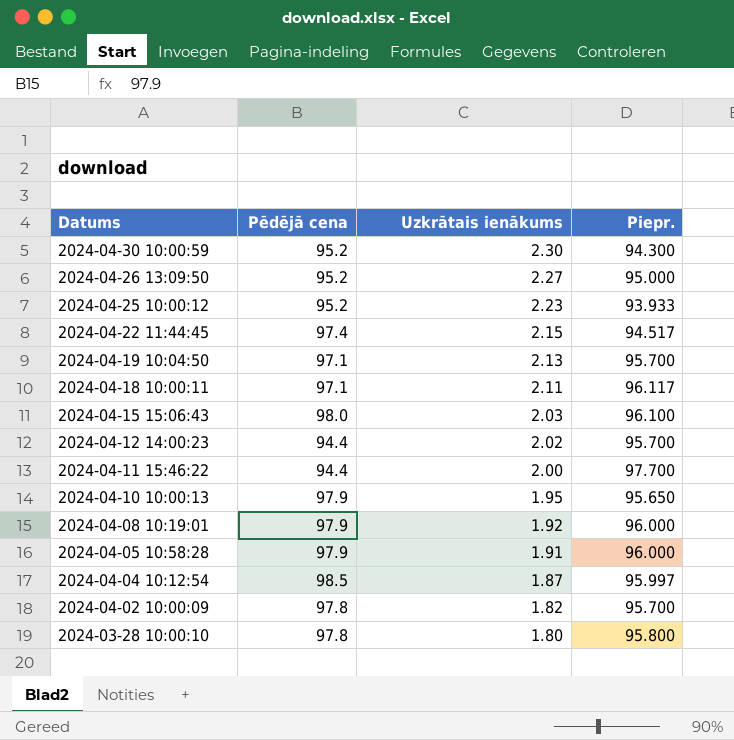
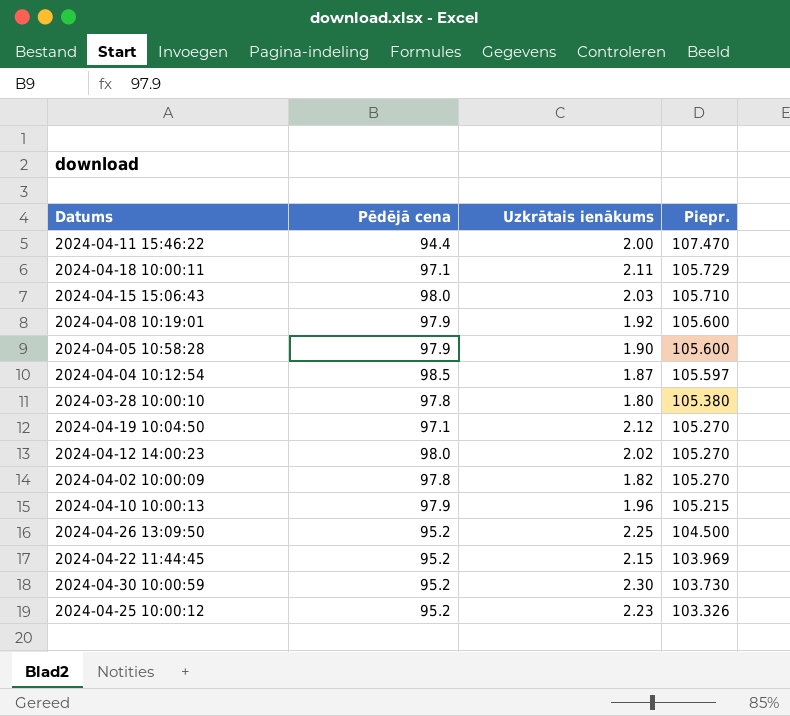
row order: Datums descending -> Piepr. descending
2024-04-11 15:46:22 | Piepr.: 97.700 -> 107.470
2024-04-18 10:00:11 | Piepr.: 96.117 -> 105.729
2024-04-15 15:06:43 | Piepr.: 96.100 -> 105.710
2024-04-08 10:19:01 | Piepr.: 96.000 -> 105.600
2024-04-05 10:58:28 | Uzkrātais ienākums: 1.91 -> 1.90
2024-04-05 10:58:28 | Piepr.: 96.000 -> 105.600
2024-04-04 10:12:54 | Piepr.: 95.997 -> 105.597
2024-03-28 10:00:10 | Piepr.: 95.800 -> 105.380
2024-04-19 10:04:50 | Uzkrātais ienākums: 2.13 -> 2.12
2024-04-19 10:04:50 | Piepr.: 95.700 -> 105.270
2024-04-12 14:00:23 | Pēdējā cena: 94.4 -> 98.0
2024-04-12 14:00:23 | Piepr.: 95.700 -> 105.270
2024-04-02 10:00:09 | Piepr.: 95.700 -> 105.270
2024-04-10 10:00:13 | Uzkrātais ienākums: 1.95 -> 1.96
2024-04-10 10:00:13 | Piepr.: 95.650 -> 105.215
2024-04-26 13:09:50 | Uzkrātais ienākums: 2.27 -> 2.25
2024-04-26 13:09:50 | Piepr.: 95.000 -> 104.500
2024-04-22 11:44:45 | Pēdējā cena: 97.4 -> 95.2
2024-04-22 11:44:45 | Piepr.: 94.517 -> 103.969
2024-04-30 10:00:59 | Piepr.: 94.300 -> 103.730
2024-04-25 10:00:12 | Piepr.: 93.933 -> 103.326

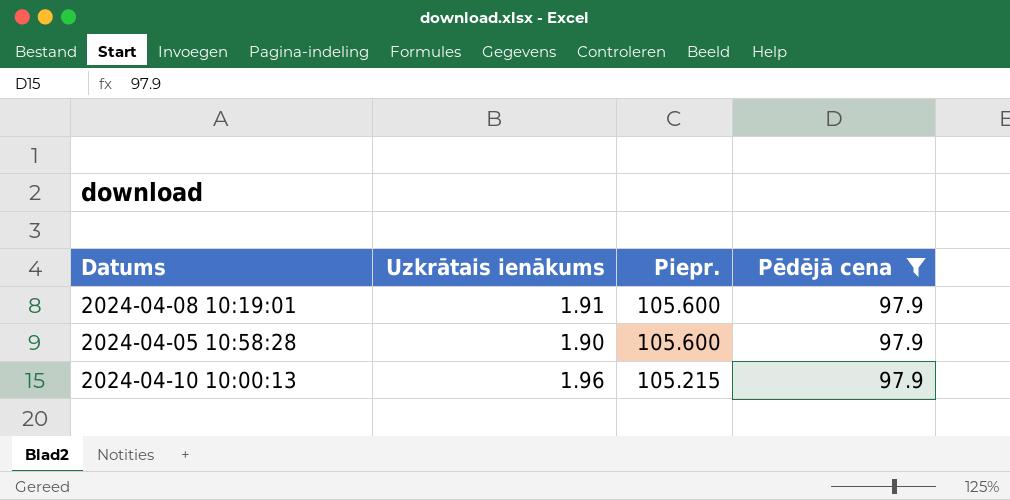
filter: none -> Pēdējā cena = 97.9
column Pēdējā cena | position: 2 -> 4
2024-04-08 10:19:01 | Uzkrātais ienākums: 1.92 -> 1.91

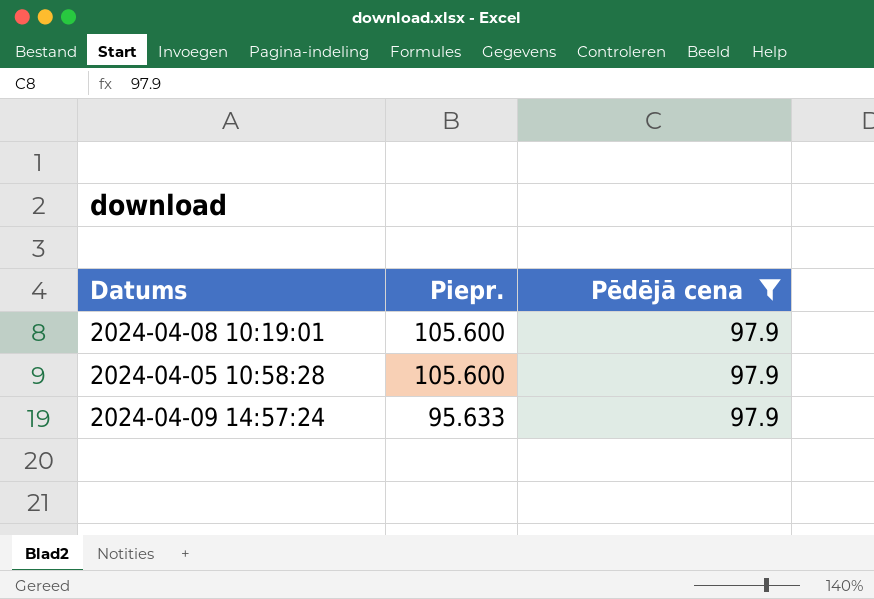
column Uzkrātais ienākums | position: 2 -> none
row 2024-04-10 10:00:13: 1.96 | 105.215 | 97.9 -> none
row 2024-04-09 14:57:24: none -> 95.633 | 97.9

